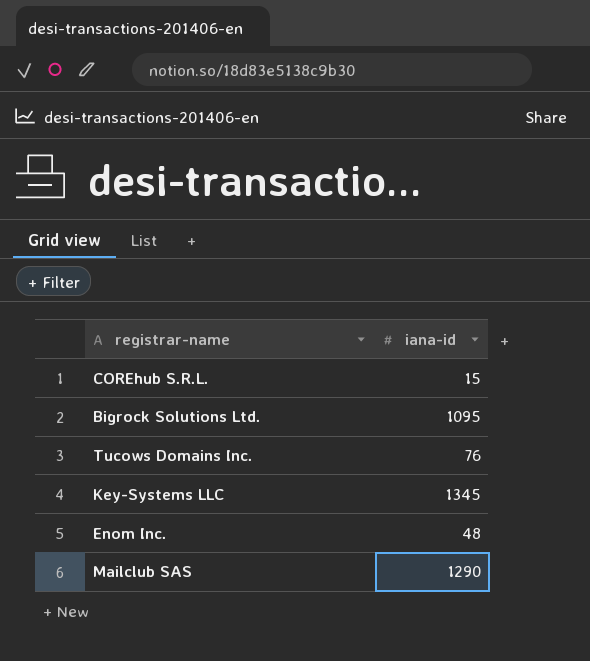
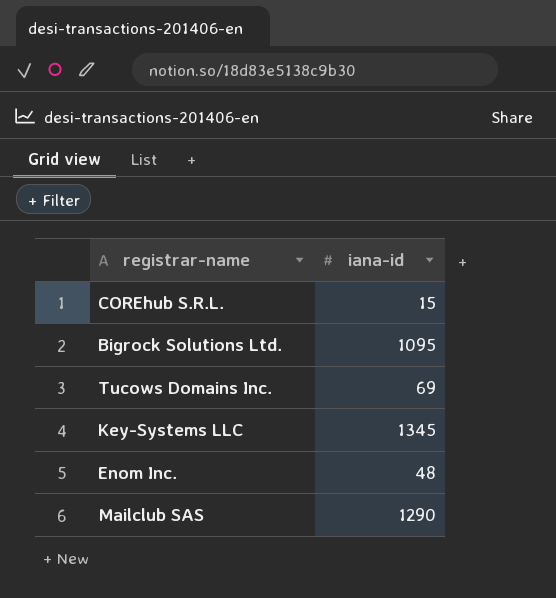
Tucows Domains Inc. | iana-id: 76 -> 69

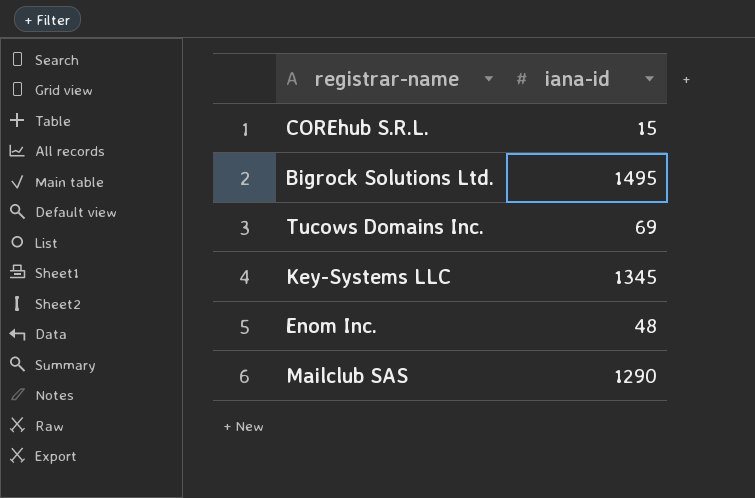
Bigrock Solutions Ltd. | iana-id: 1095 -> 1495

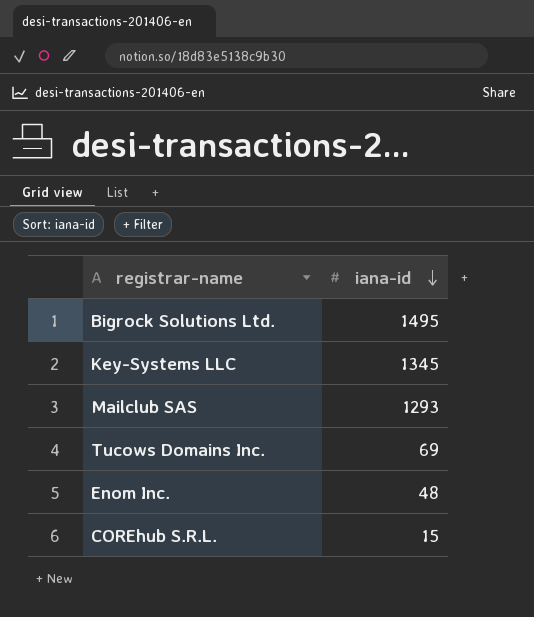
row order: none -> iana-id descending
Mailclub SAS | iana-id: 1290 -> 1293

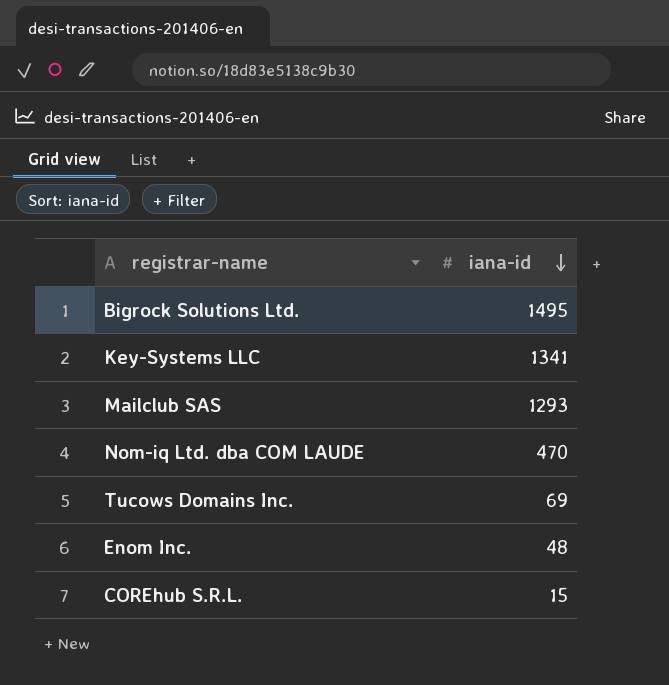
Key-Systems LLC | iana-id: 1345 -> 1341
row Nom-iq Ltd. dba COM LAUDE: none -> 470

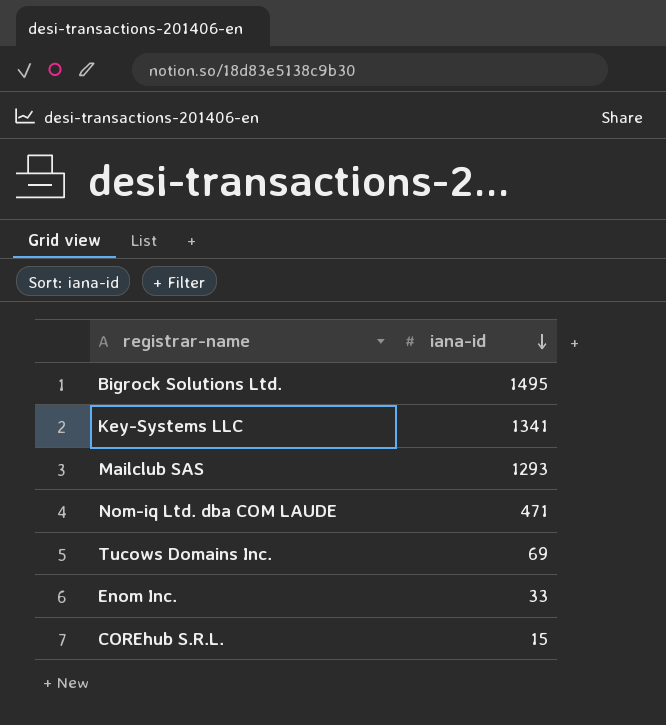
Nom-iq Ltd. dba COM LAUDE | iana-id: 470 -> 471
Enom Inc. | iana-id: 48 -> 33

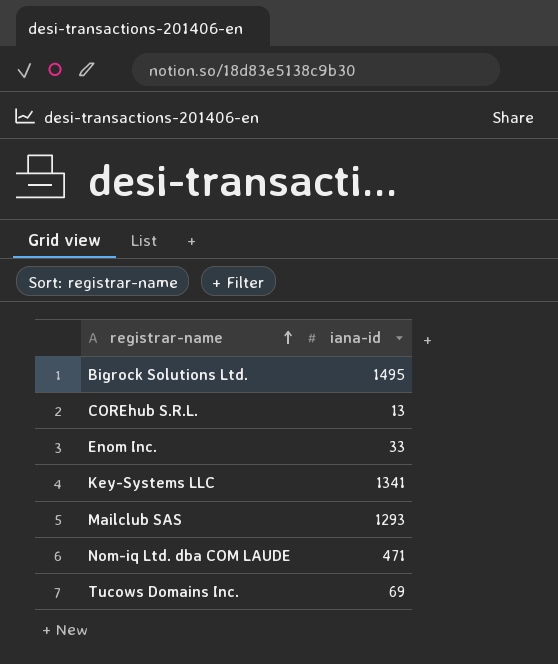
row order: iana-id descending -> registrar-name ascending
COREhub S.R.L. | iana-id: 15 -> 13

